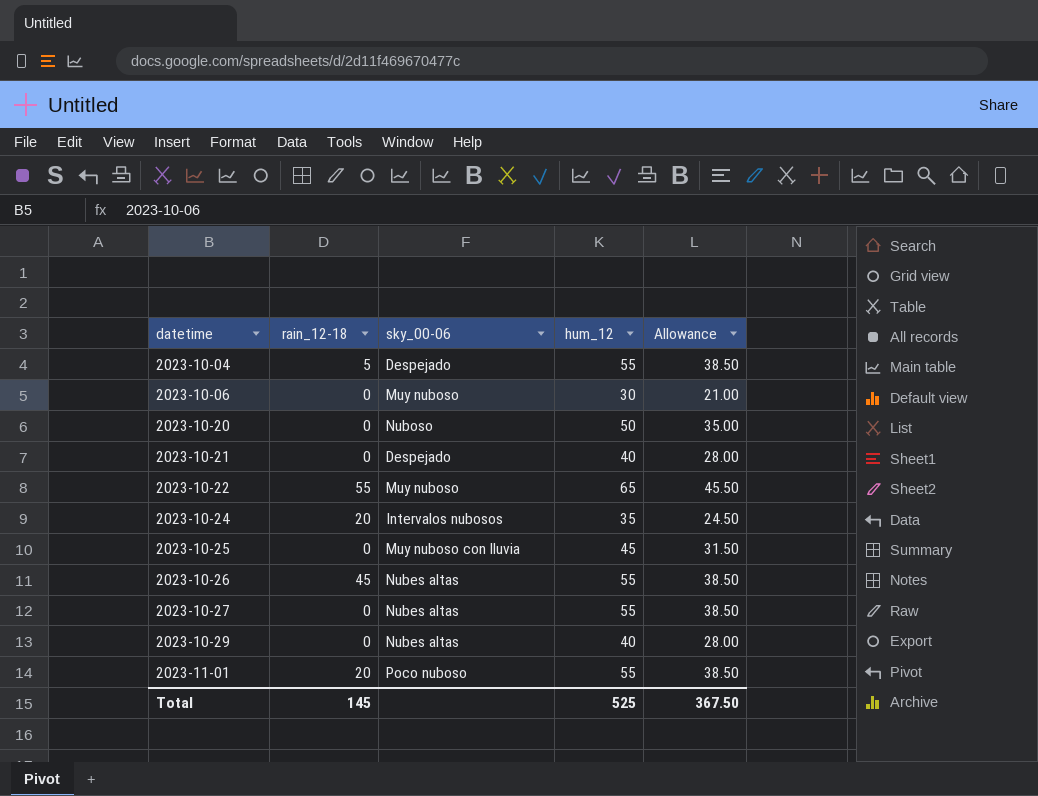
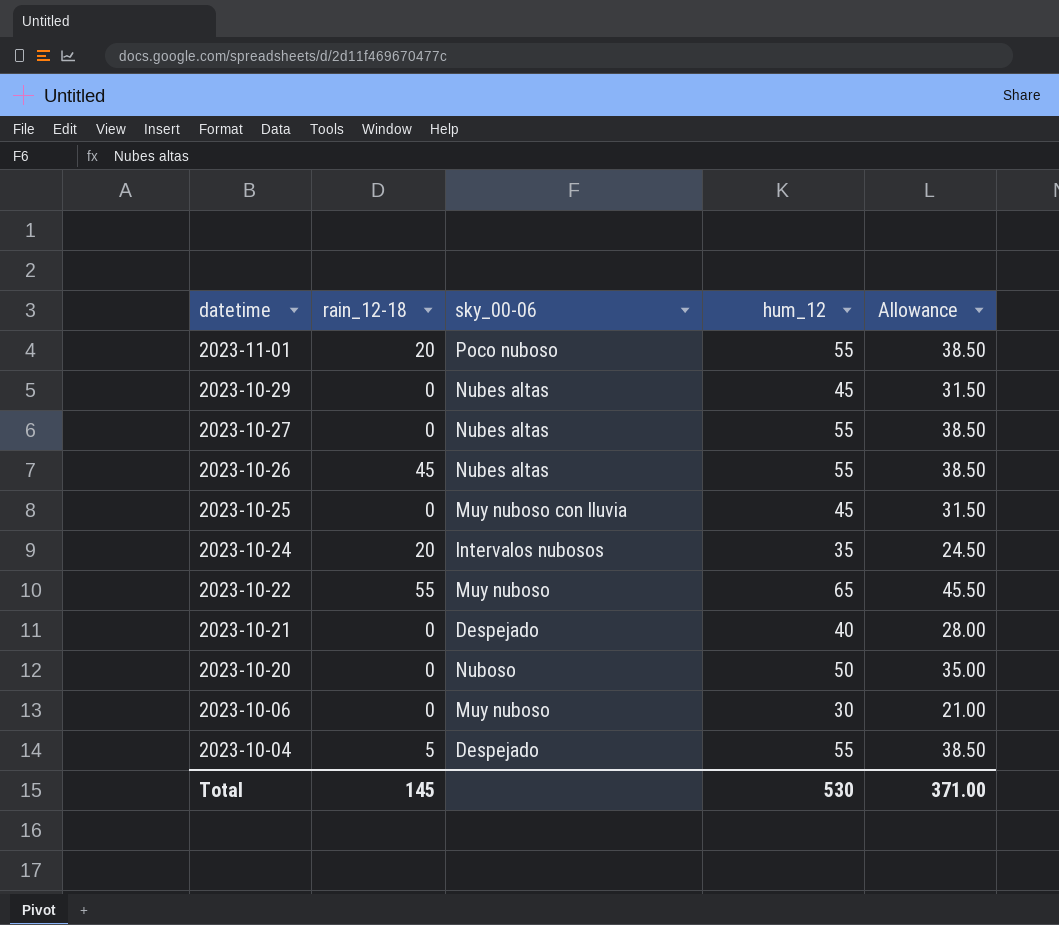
row order: datetime ascending -> datetime descending
2023-10-29 | hum_12: 40 -> 45
2023-10-29 | Allowance: 28.00 -> 31.50
Total | hum_12: 525 -> 530
Total | Allowance: 367.50 -> 371.00

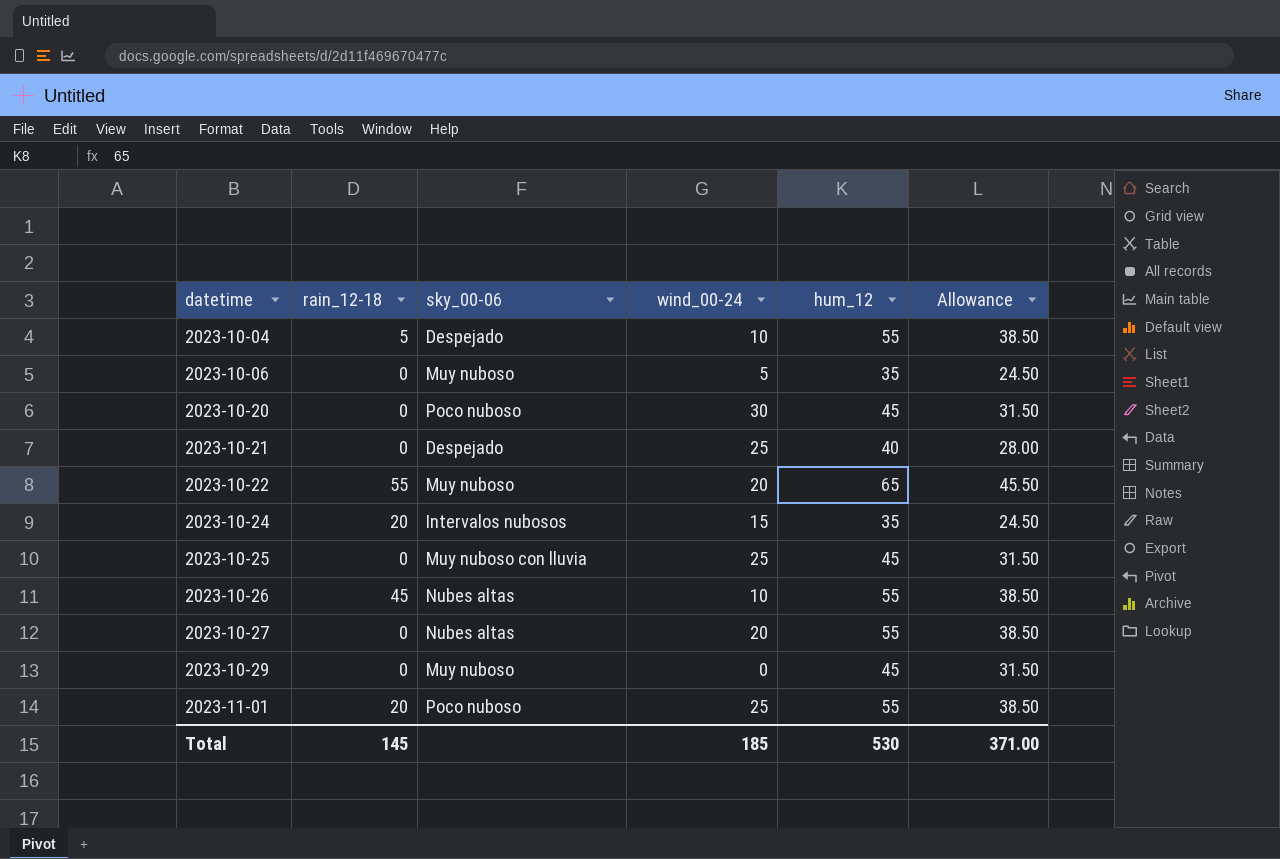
row order: datetime descending -> datetime ascending
column wind_00-24 | position: none -> 4
2023-10-06 | hum_12: 30 -> 35
2023-10-06 | Allowance: 21.00 -> 24.50
2023-10-20 | sky_00-06: Nuboso -> Poco nuboso
2023-10-20 | hum_12: 50 -> 45
2023-10-20 | Allowance: 35.00 -> 31.50
2023-10-29 | sky_00-06: Nubes altas -> Muy nuboso

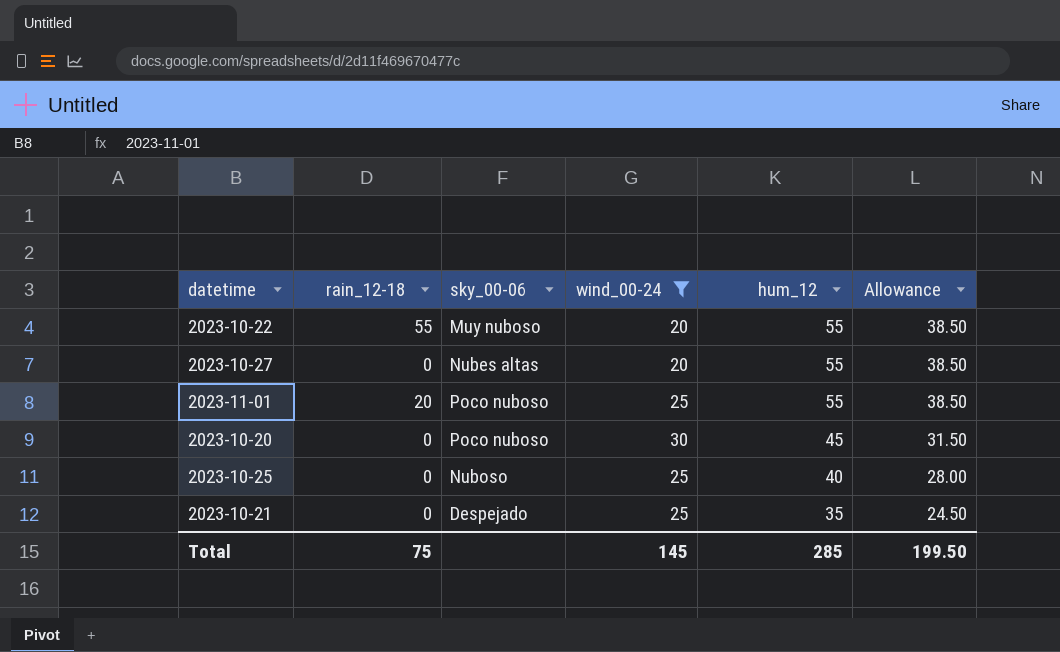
filter: none -> wind_00-24 >= 20
row order: datetime ascending -> hum_12 descending
2023-10-22 | hum_12: 65 -> 55
2023-10-22 | Allowance: 45.50 -> 38.50
2023-10-25 | sky_00-06: Muy nuboso con lluvia -> Nuboso
2023-10-25 | hum_12: 45 -> 40
2023-10-25 | Allowance: 31.50 -> 28.00
2023-10-21 | hum_12: 40 -> 35
2023-10-21 | Allowance: 28.00 -> 24.50
Total | rain_12-18: 145 -> 75
Total | wind_00-24: 185 -> 145
Total | hum_12: 530 -> 285
Total | Allowance: 371.00 -> 199.50

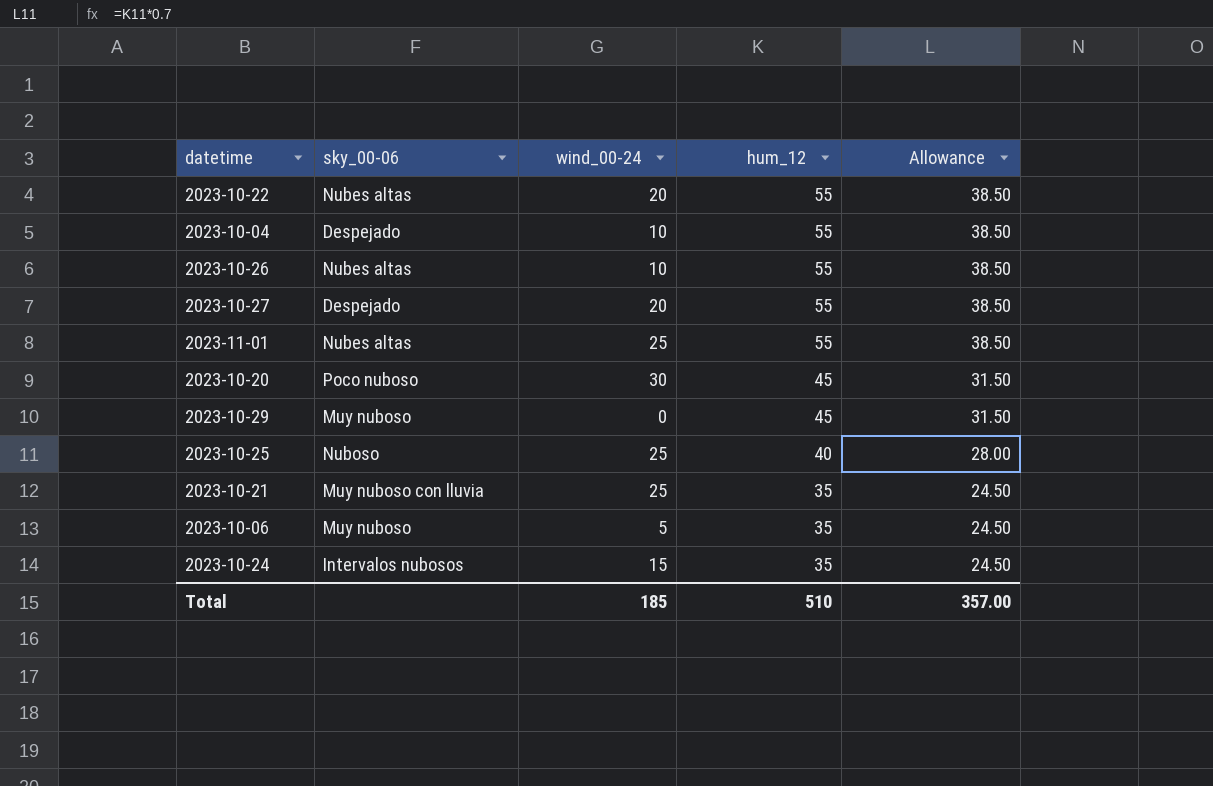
filter: wind_00-24 >= 20 -> none
column rain_12-18 | position: 2 -> none
2023-10-22 | sky_00-06: Muy nuboso -> Nubes altas
2023-10-27 | sky_00-06: Nubes altas -> Despejado
2023-11-01 | sky_00-06: Poco nuboso -> Nubes altas
2023-10-21 | sky_00-06: Despejado -> Muy nuboso con lluvia
Total | wind_00-24: 145 -> 185
Total | hum_12: 285 -> 510
Total | Allowance: 199.50 -> 357.00

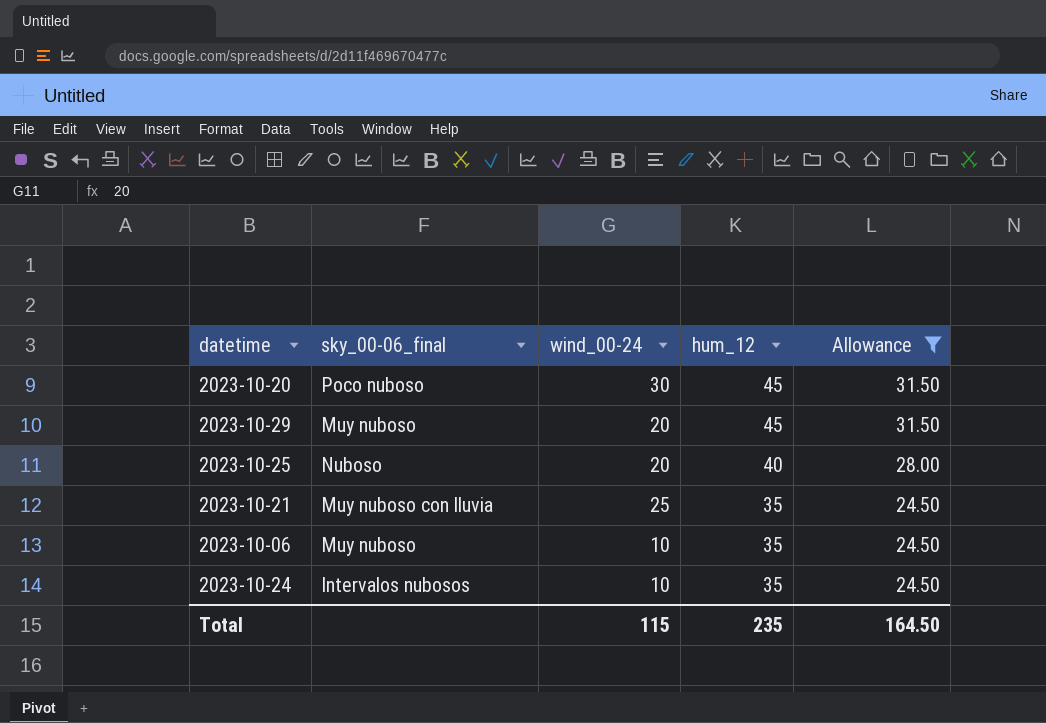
filter: none -> Allowance != 38.50
column name: sky_00-06 -> sky_00-06_final
2023-10-29 | wind_00-24: 0 -> 20
2023-10-25 | wind_00-24: 25 -> 20
2023-10-06 | wind_00-24: 5 -> 10
2023-10-24 | wind_00-24: 15 -> 10
Total | wind_00-24: 185 -> 115
Total | hum_12: 510 -> 235
Total | Allowance: 357.00 -> 164.50

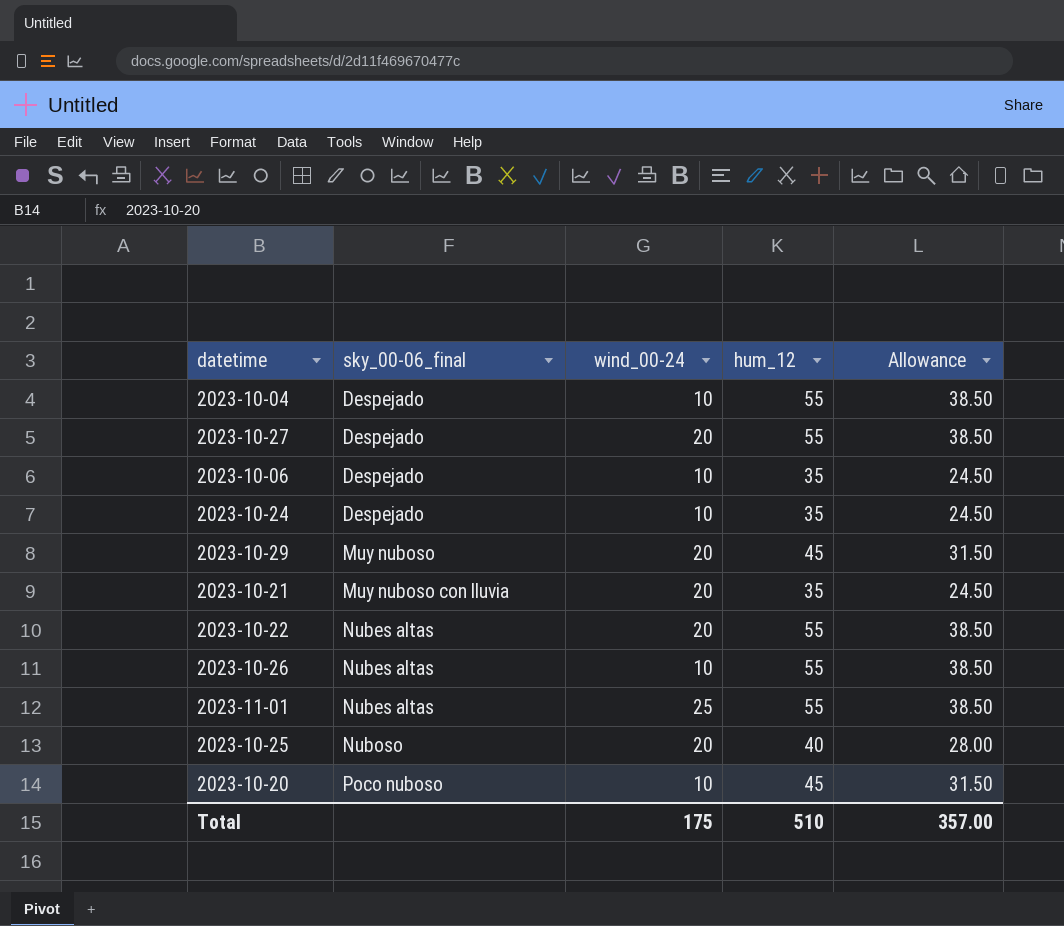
filter: Allowance != 38.50 -> none
row order: hum_12 descending -> sky_00-06_final ascending
2023-10-06 | sky_00-06_final: Muy nuboso -> Despejado
2023-10-24 | sky_00-06_final: Intervalos nubosos -> Despejado
2023-10-21 | wind_00-24: 25 -> 20
2023-10-20 | wind_00-24: 30 -> 10
Total | wind_00-24: 115 -> 175
Total | hum_12: 235 -> 510
Total | Allowance: 164.50 -> 357.00

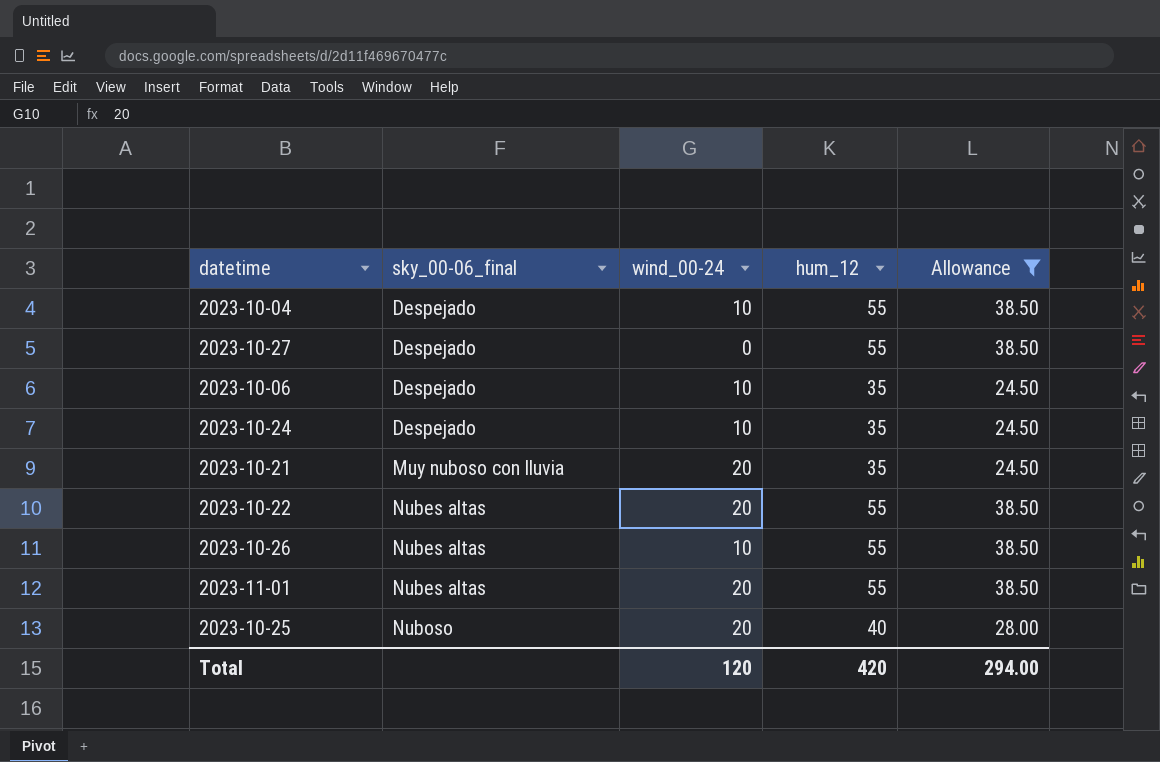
filter: none -> Allowance != 31.50
2023-10-27 | wind_00-24: 20 -> 0
2023-11-01 | wind_00-24: 25 -> 20
Total | wind_00-24: 175 -> 120
Total | hum_12: 510 -> 420
Total | Allowance: 357.00 -> 294.00

